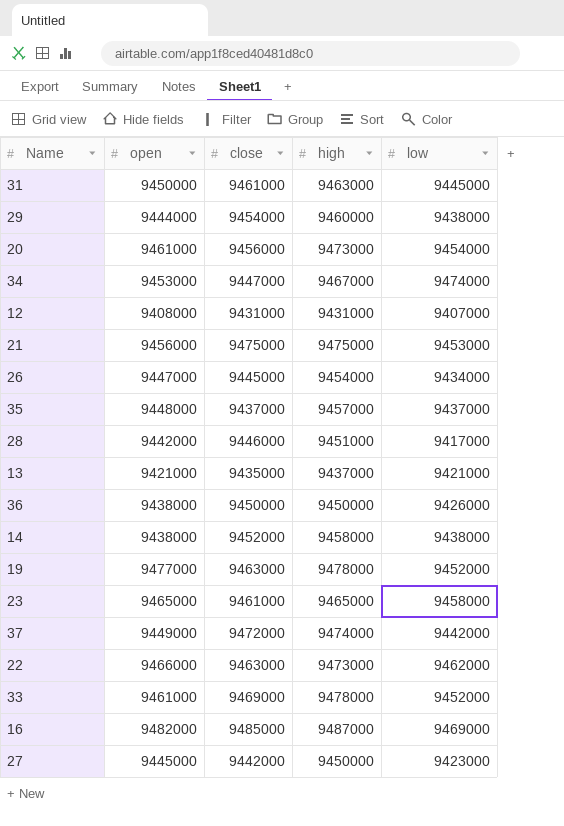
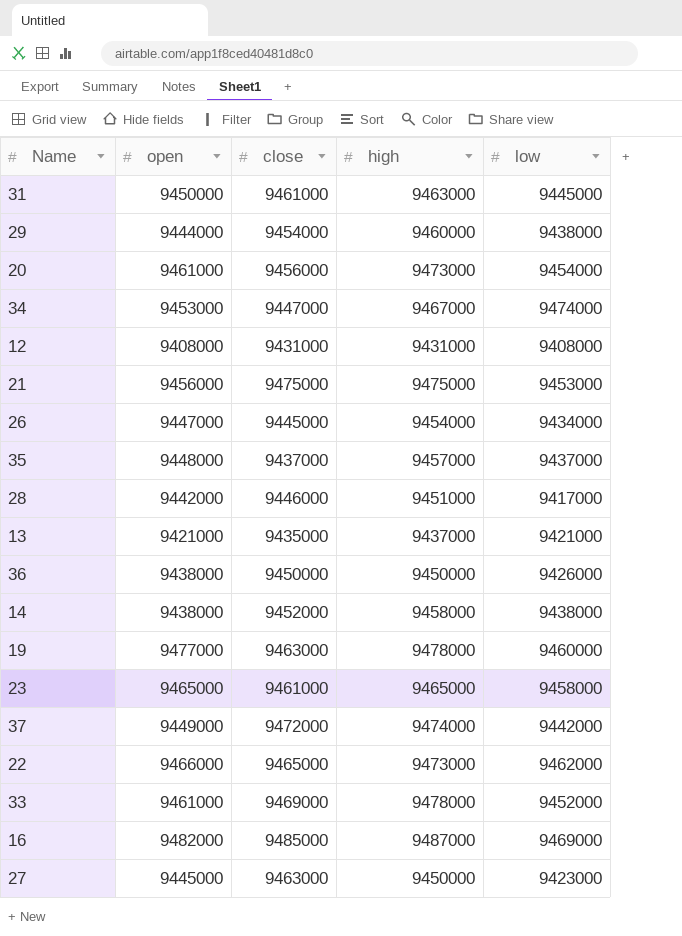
12 | low: 9407000 -> 9408000
19 | low: 9452000 -> 9460000
22 | close: 9463000 -> 9465000
27 | close: 9442000 -> 9463000

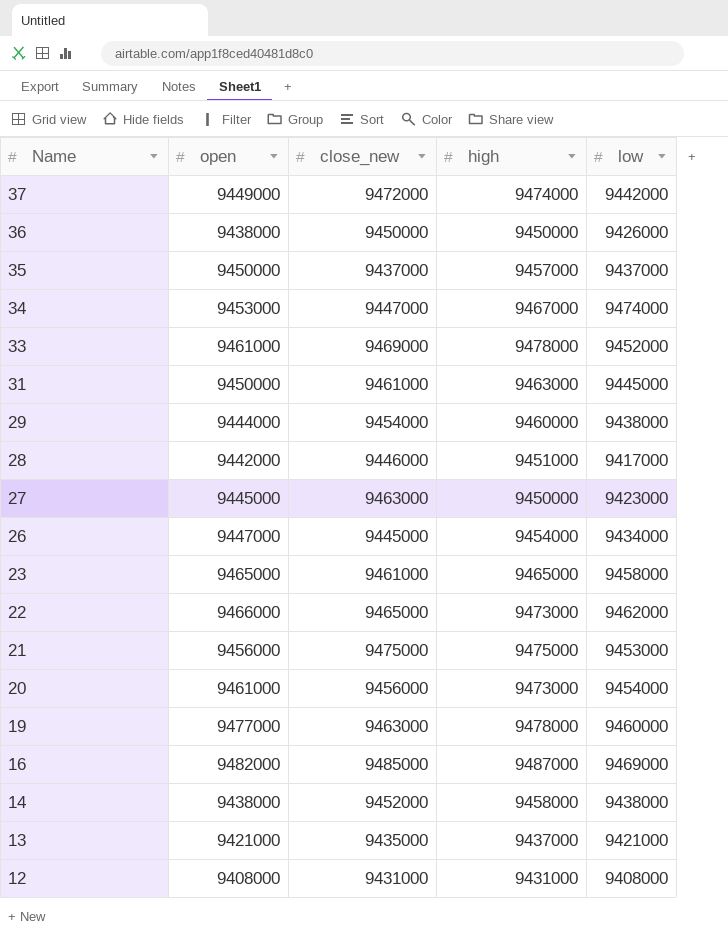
row order: none -> Name descending
column name: close -> close_new
35 | open: 9448000 -> 9450000

